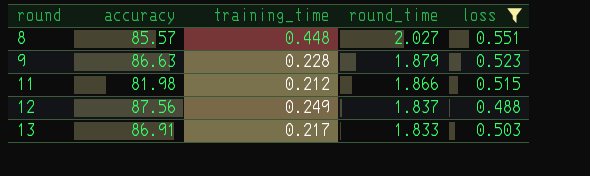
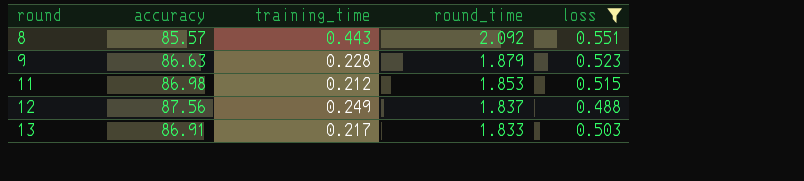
8 | training_time: 0.448 -> 0.443
8 | round_time: 2.027 -> 2.092
11 | accuracy: 81.98 -> 86.98
11 | round_time: 1.866 -> 1.853

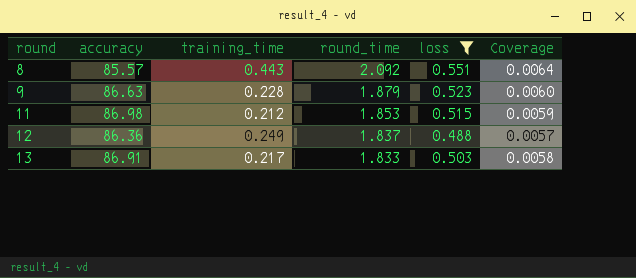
column Coverage | formula: none -> [loss] / [accuracy]
12 | accuracy: 87.56 -> 86.36

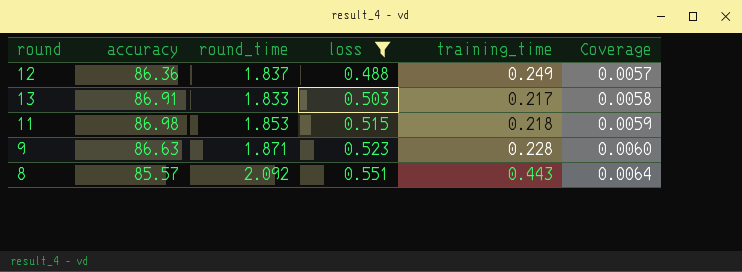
row order: round ascending -> loss ascending
column training_time | position: 3 -> 5
11 | training_time: 0.212 -> 0.218
9 | round_time: 1.879 -> 1.871

